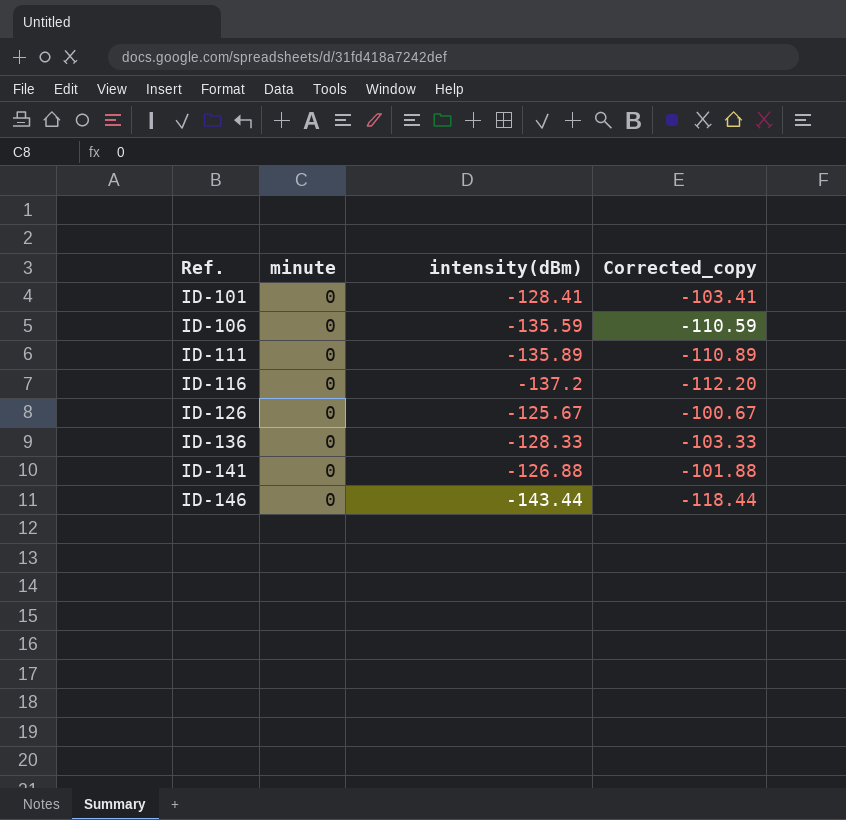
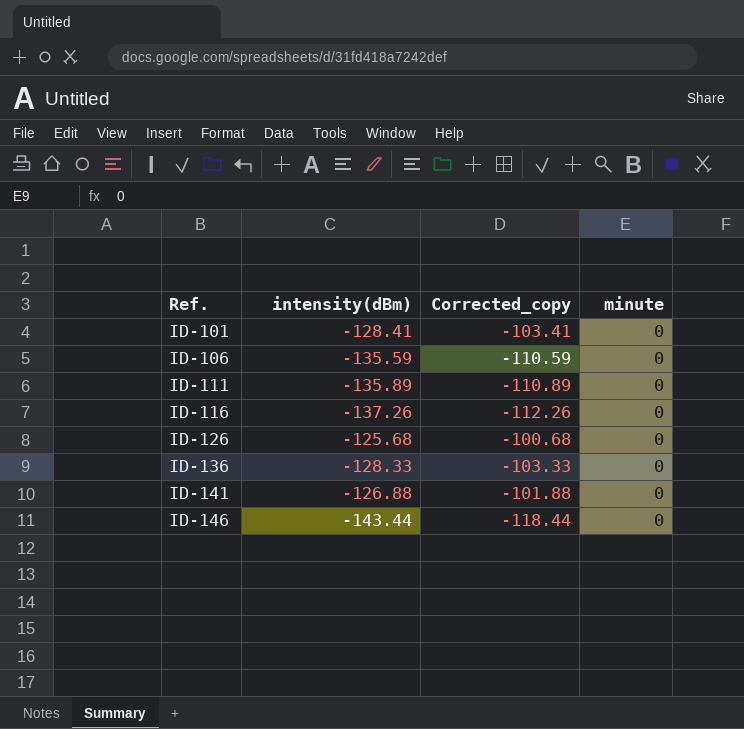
column minute | position: 2 -> 4
ID-116 | intensity(dBm): -137.2 -> -137.26
ID-116 | Corrected_copy: -112.20 -> -112.26
ID-126 | intensity(dBm): -125.67 -> -125.68
ID-126 | Corrected_copy: -100.67 -> -100.68

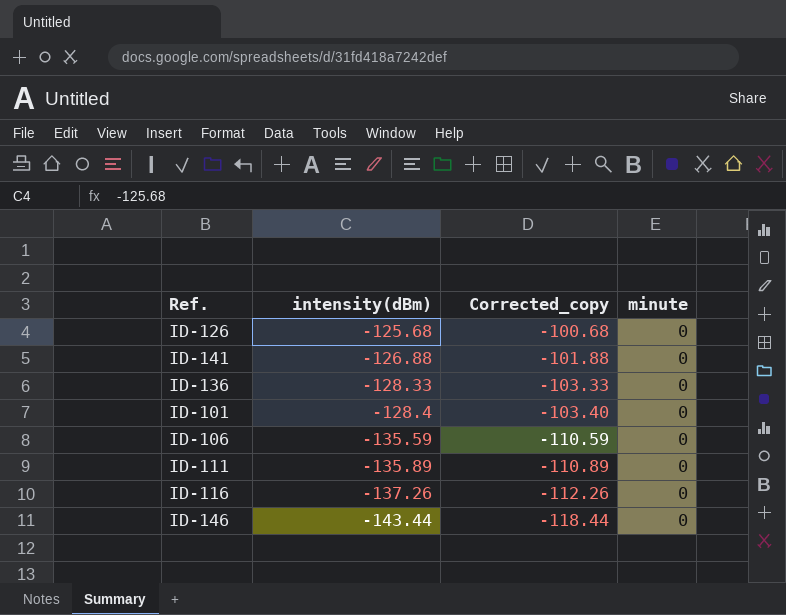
row order: Ref. ascending -> intensity(dBm) descending
ID-101 | intensity(dBm): -128.41 -> -128.4
ID-101 | Corrected_copy: -103.41 -> -103.40

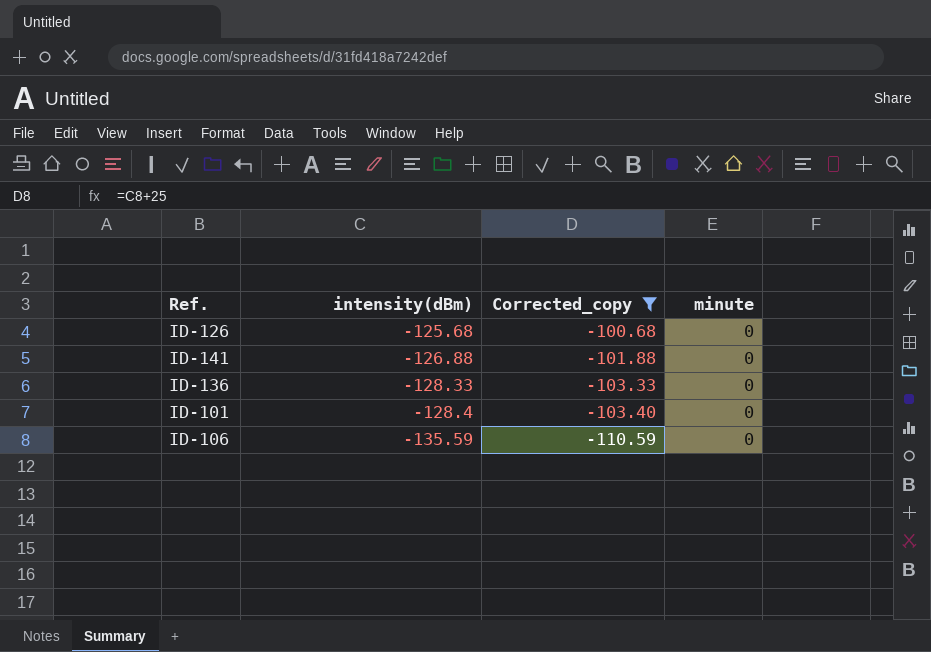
filter: none -> Corrected_copy >= -110.59

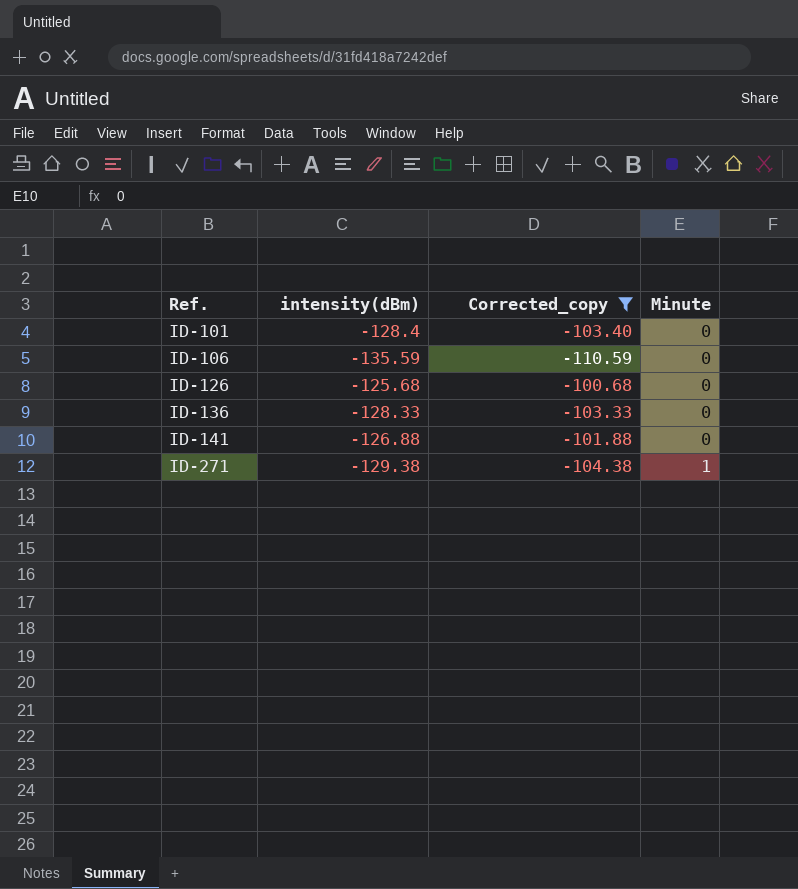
row order: intensity(dBm) descending -> Ref. ascending
column name: minute -> Minute
row ID-271: none -> -129.38 | -104.38 | 1

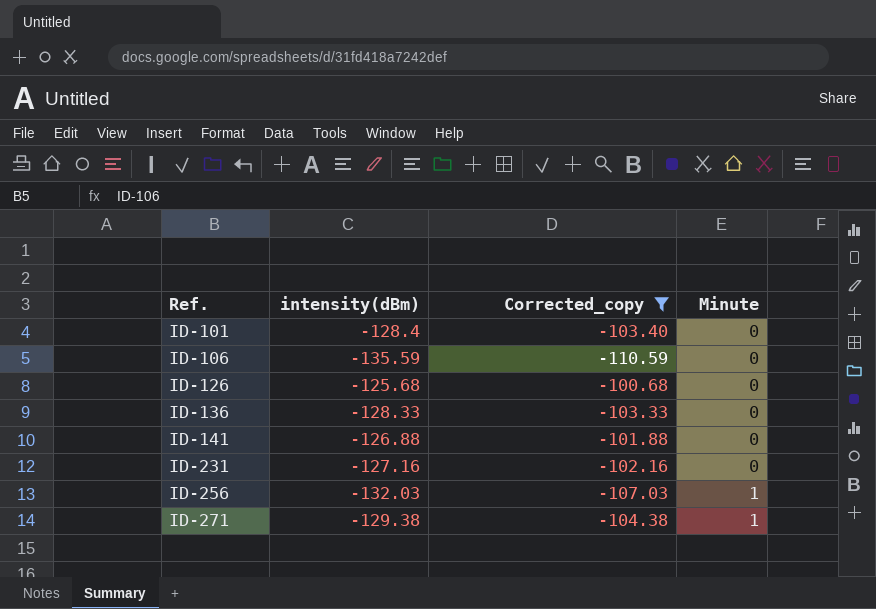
row ID-231: none -> -127.16 | -102.16 | 0
row ID-256: none -> -132.03 | -107.03 | 1

